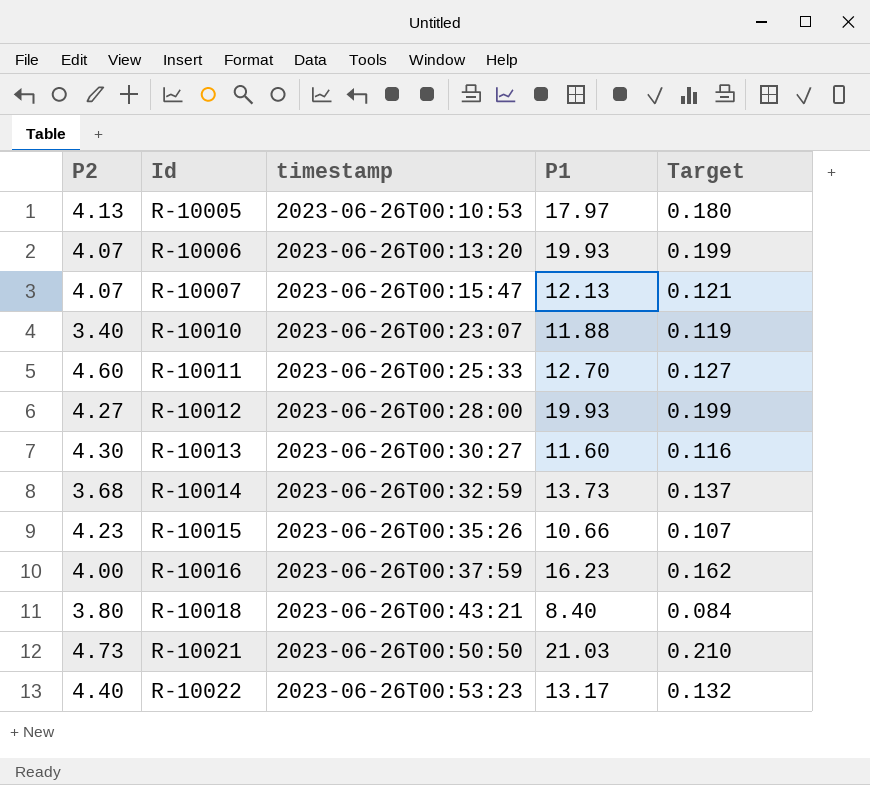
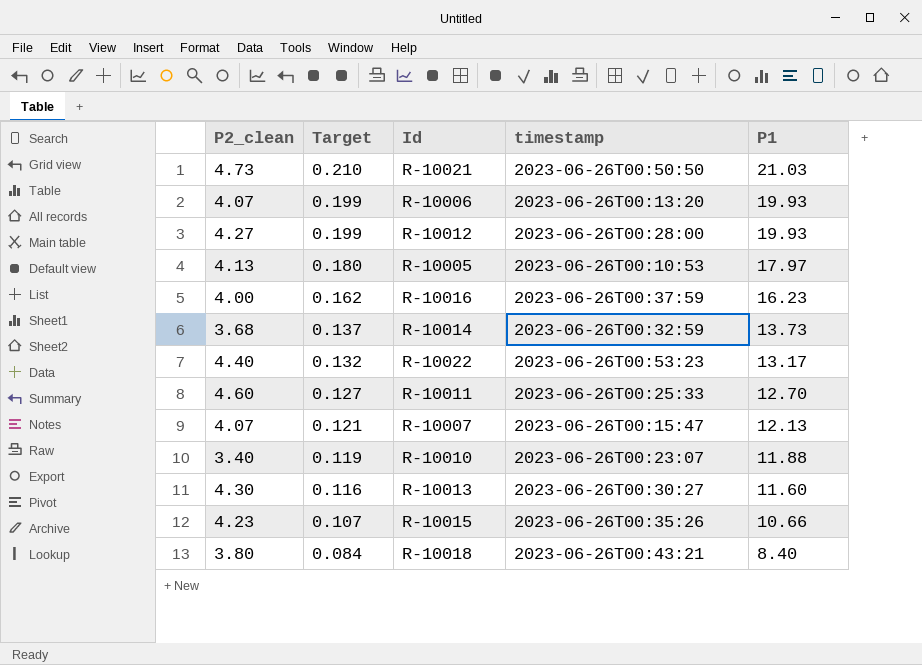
row order: Id ascending -> Target descending
column name: P2 -> P2_clean
column Target | position: 5 -> 2

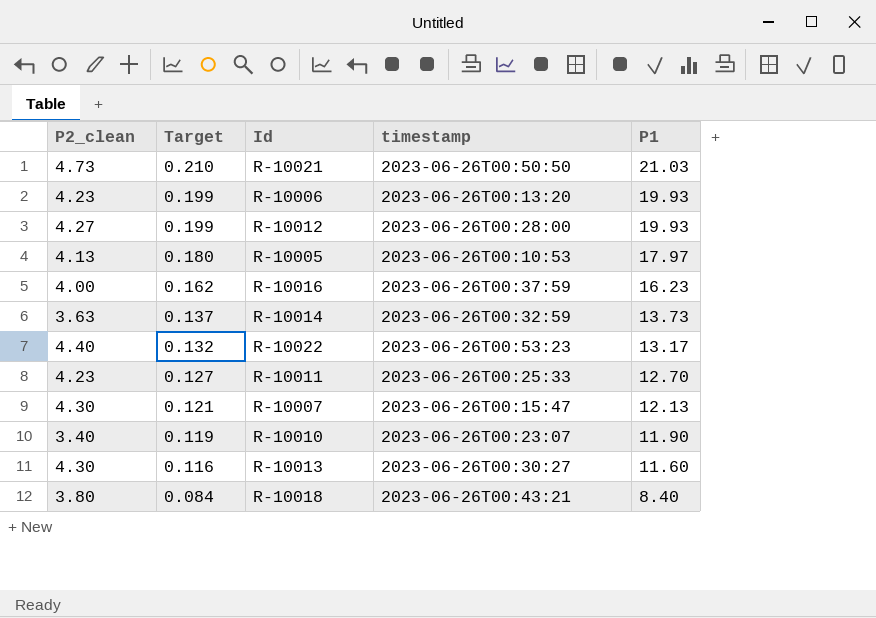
row R-10015: 4.23 | 0.107 | 2023-06-26T00:35:26 | 10.66 -> none
R-10006 | P2_clean: 4.07 -> 4.23
R-10014 | P2_clean: 3.68 -> 3.63
R-10011 | P2_clean: 4.60 -> 4.23
R-10007 | P2_clean: 4.07 -> 4.30
R-10010 | P1: 11.88 -> 11.90

